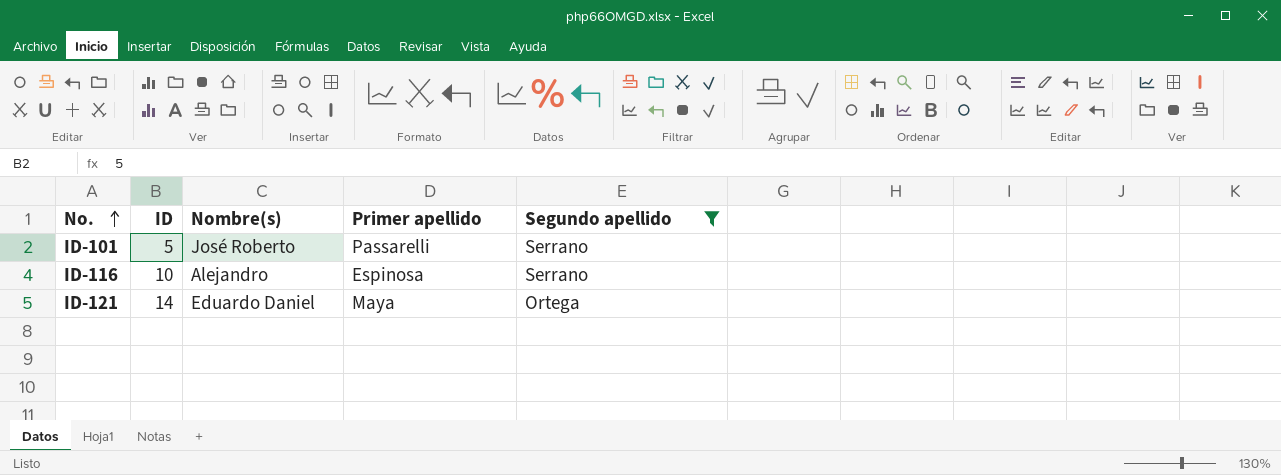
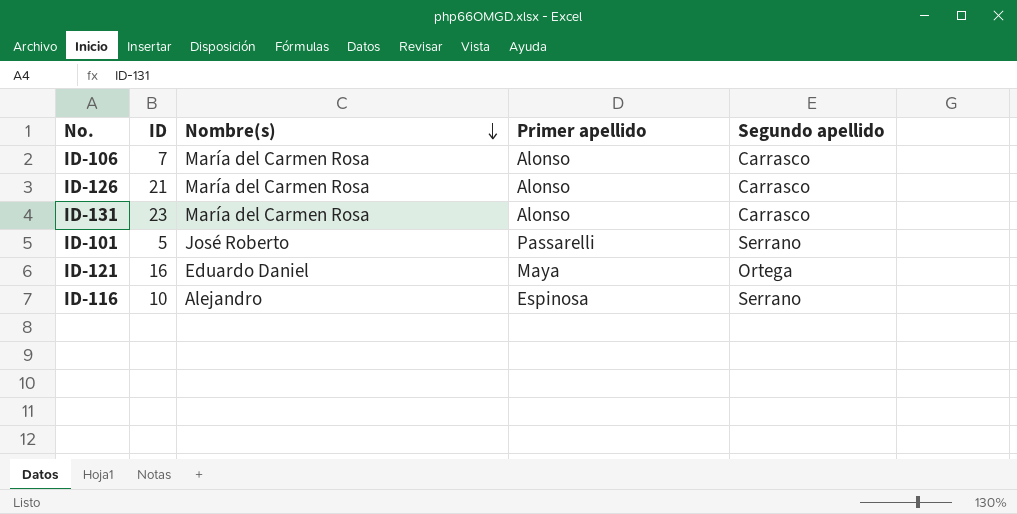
filter: Segundo apellido != Carrasco -> none
row order: No. ascending -> Nombre(s) descending
ID-121 | ID: 14 -> 16

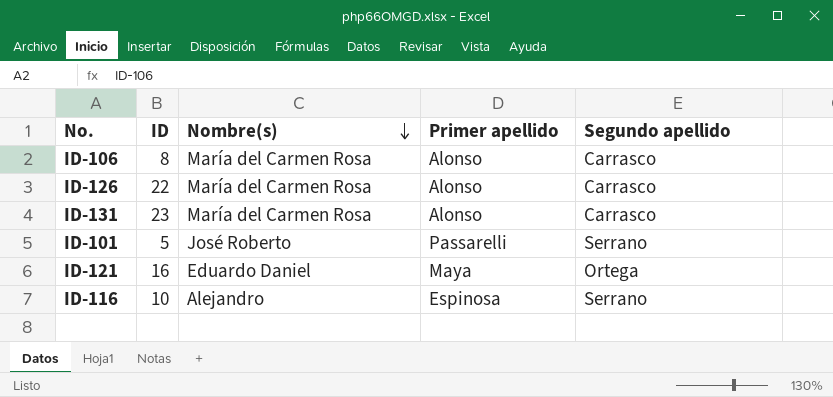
ID-106 | ID: 7 -> 8
ID-126 | ID: 21 -> 22

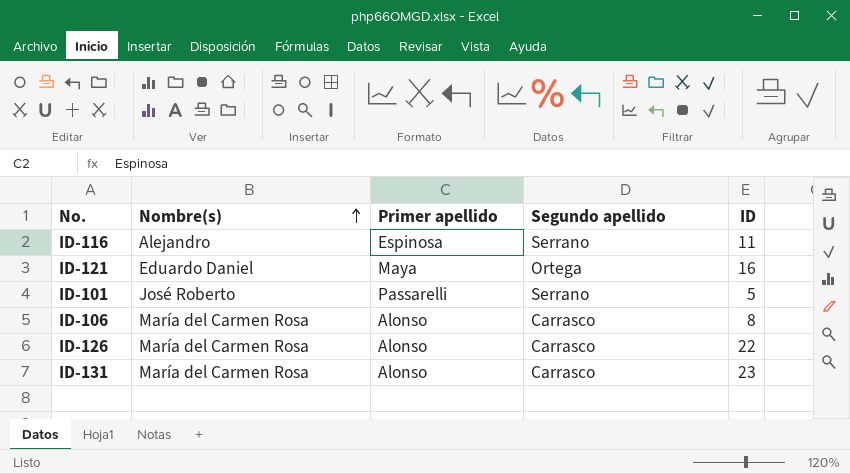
row order: Nombre(s) descending -> Nombre(s) ascending
column ID | position: 2 -> 5
ID-116 | ID: 10 -> 11

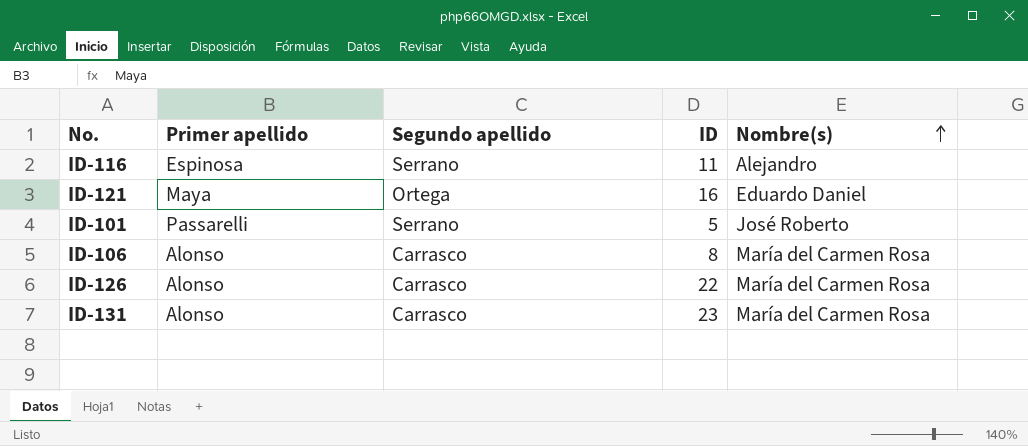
column Nombre(s) | position: 2 -> 5

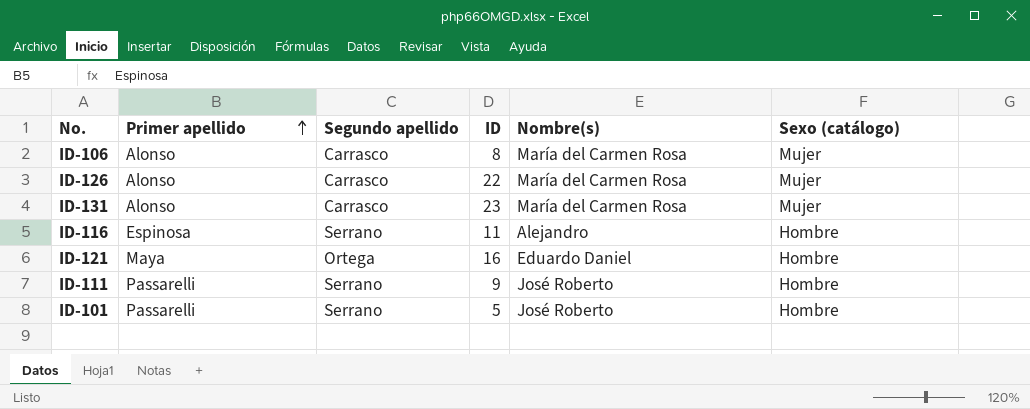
row order: Nombre(s) ascending -> Primer apellido ascending
column Sexo (catálogo) | position: none -> 6
row ID-111: none -> Passarelli | Serrano | 9 | José Roberto | Hombre

